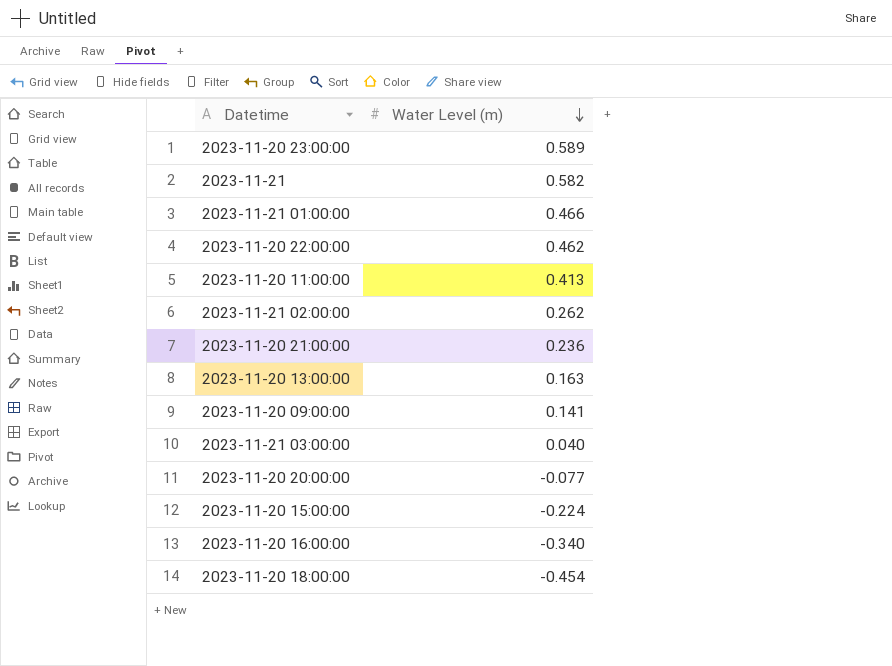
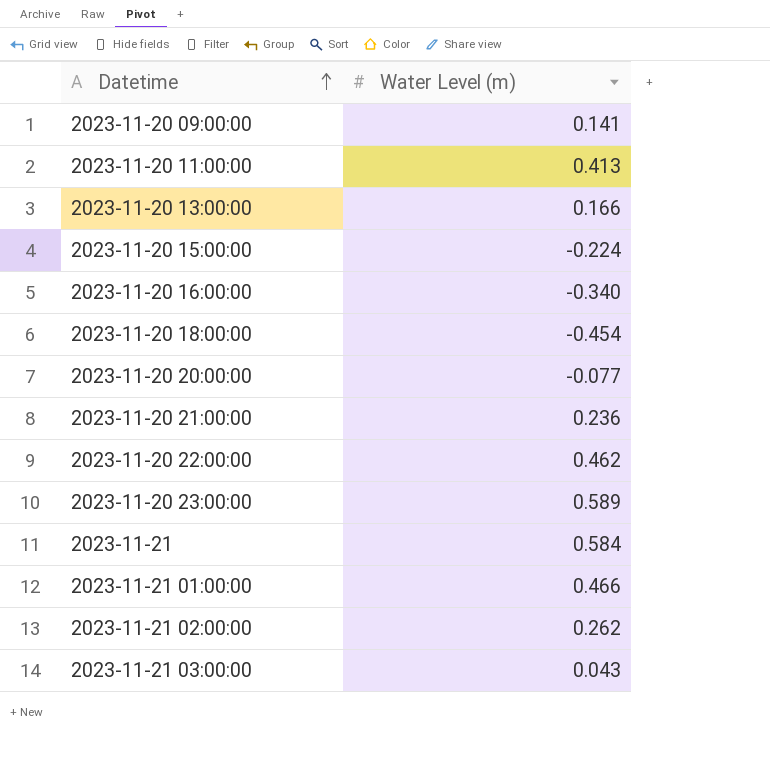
row order: Water Level (m) descending -> Datetime ascending
2023-11-20 13:00:00 | Water Level (m): 0.163 -> 0.166
2023-11-21 | Water Level (m): 0.582 -> 0.584
2023-11-21 03:00:00 | Water Level (m): 0.040 -> 0.043

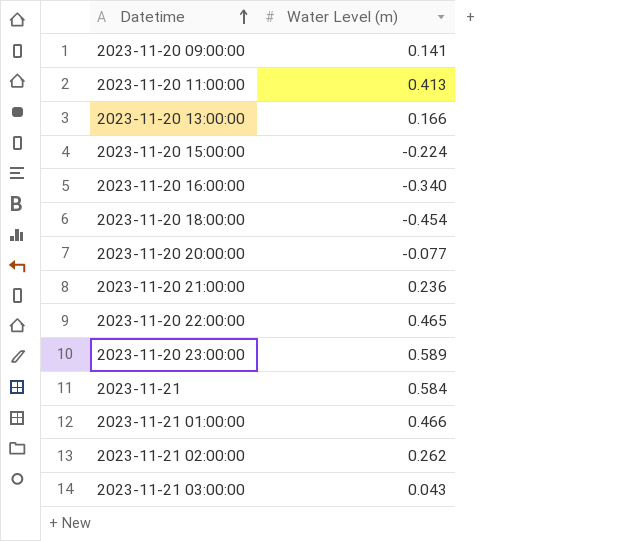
2023-11-20 22:00:00 | Water Level (m): 0.462 -> 0.465

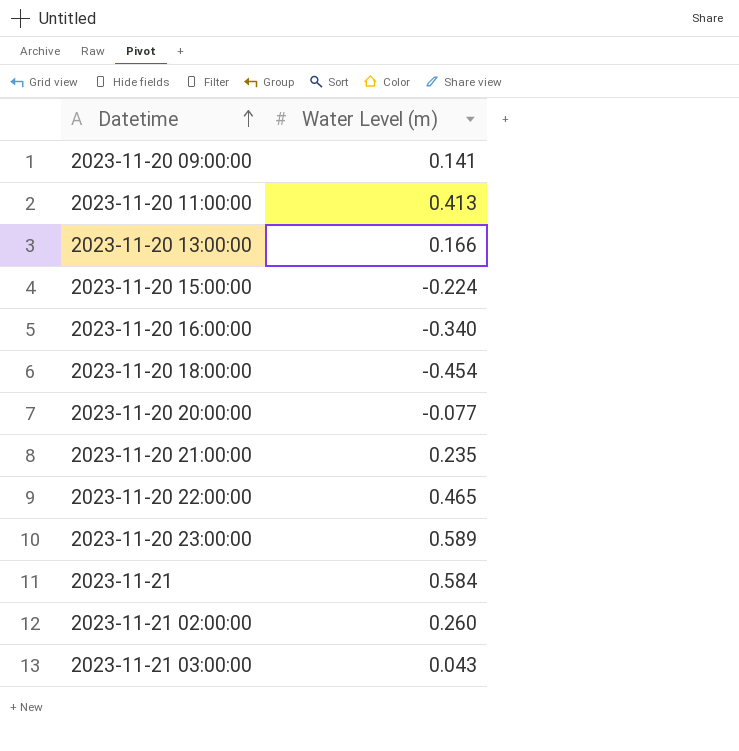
row 2023-11-21 01:00:00: 0.466 -> none
2023-11-20 21:00:00 | Water Level (m): 0.236 -> 0.235
2023-11-21 02:00:00 | Water Level (m): 0.262 -> 0.260

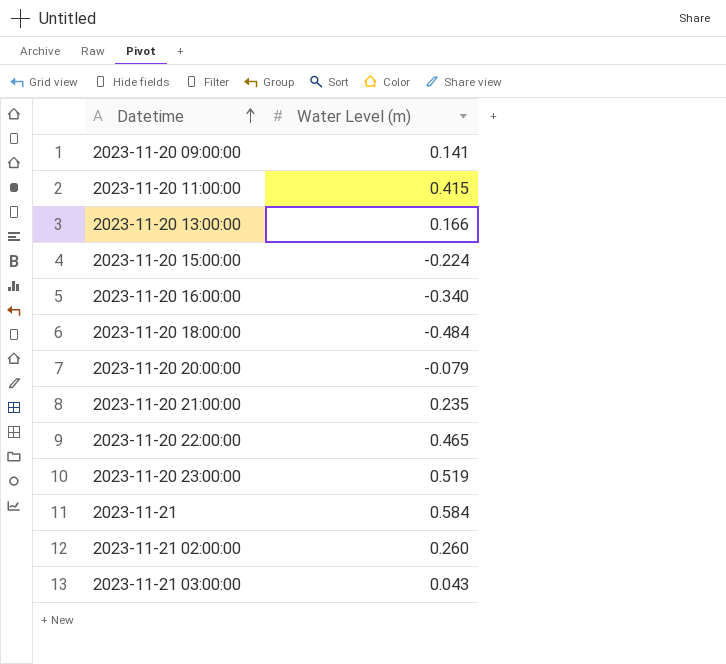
2023-11-20 11:00:00 | Water Level (m): 0.413 -> 0.415
2023-11-20 18:00:00 | Water Level (m): -0.454 -> -0.484
2023-11-20 20:00:00 | Water Level (m): -0.077 -> -0.079
2023-11-20 23:00:00 | Water Level (m): 0.589 -> 0.519

